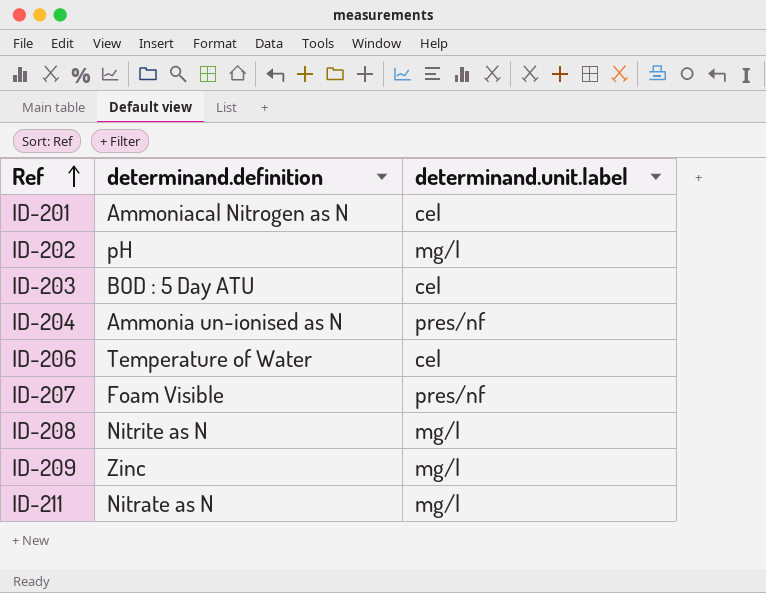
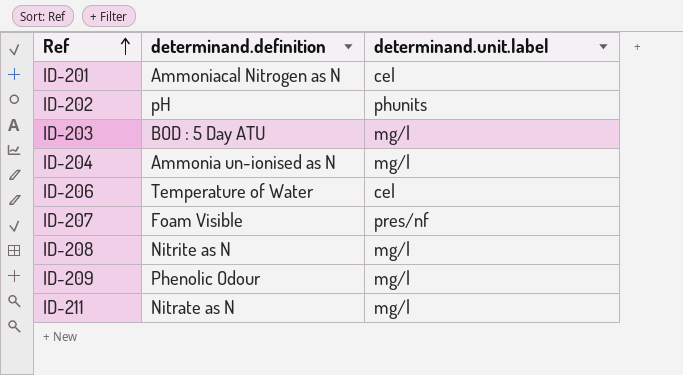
ID-202 | determinand.unit.label: mg/l -> phunits
ID-203 | determinand.unit.label: cel -> mg/l
ID-204 | determinand.unit.label: pres/nf -> mg/l
ID-209 | determinand.definition: Zinc -> Phenolic Odour

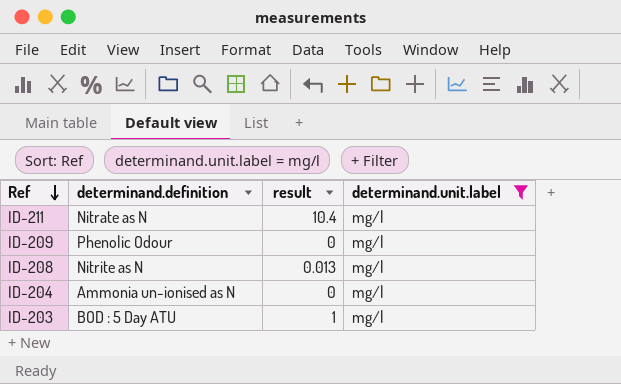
filter: none -> determinand.unit.label = mg/l
row order: Ref ascending -> Ref descending
column result | position: none -> 3

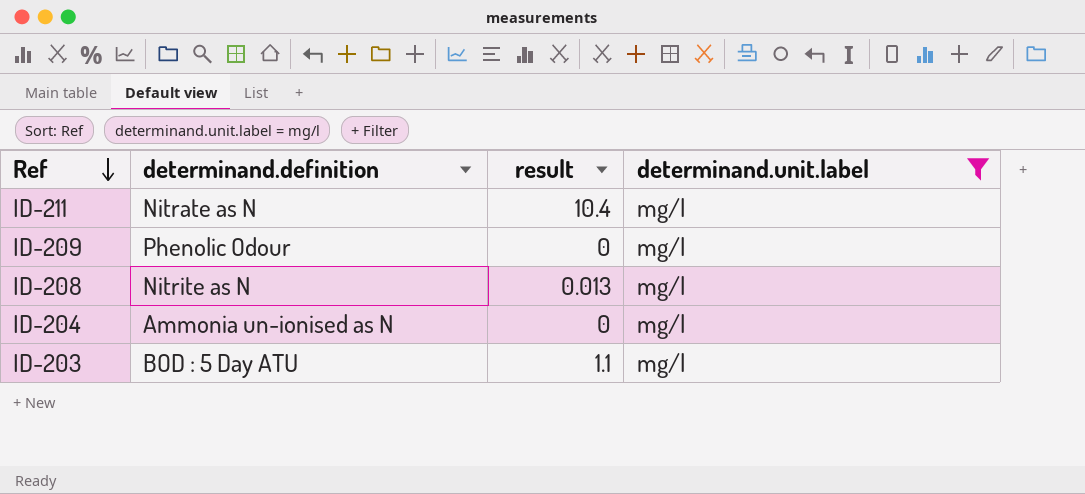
ID-203 | result: 1 -> 1.1

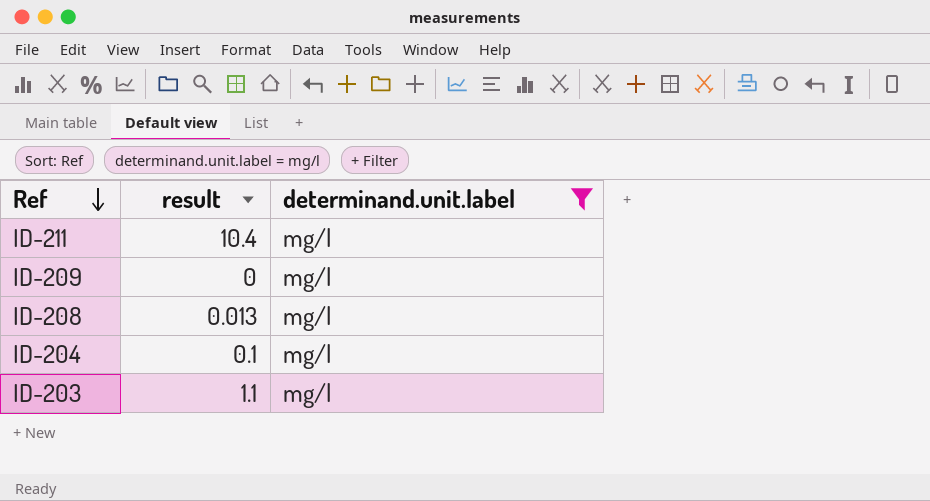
column determinand.definition | position: 2 -> none
ID-204 | result: 0 -> 0.1

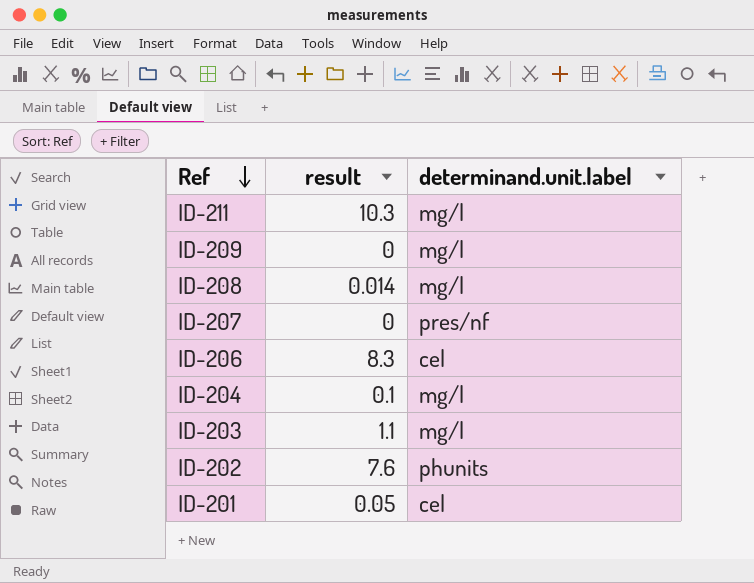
filter: determinand.unit.label = mg/l -> none
ID-211 | result: 10.4 -> 10.3
ID-208 | result: 0.013 -> 0.014

